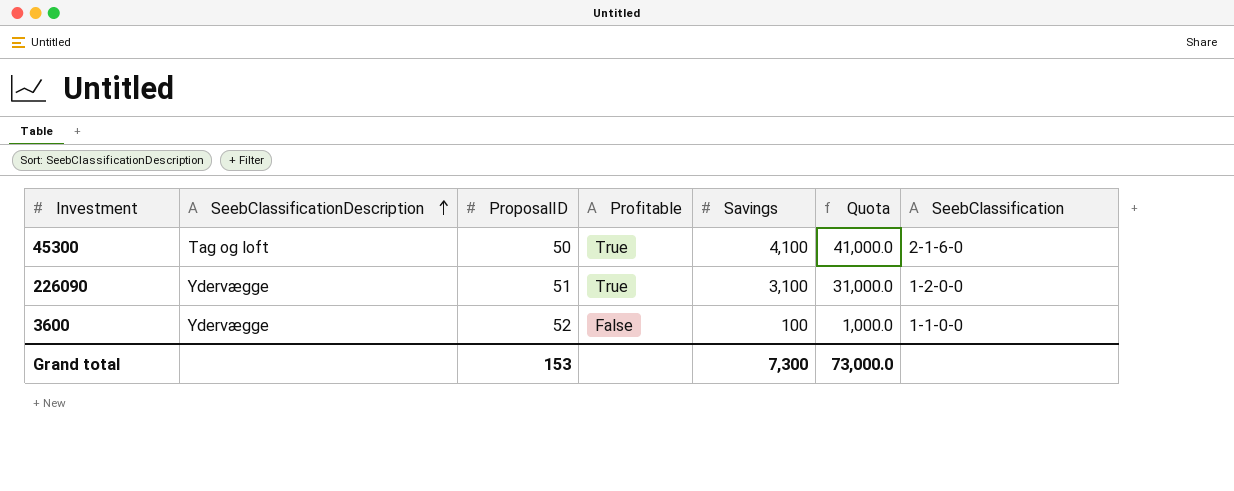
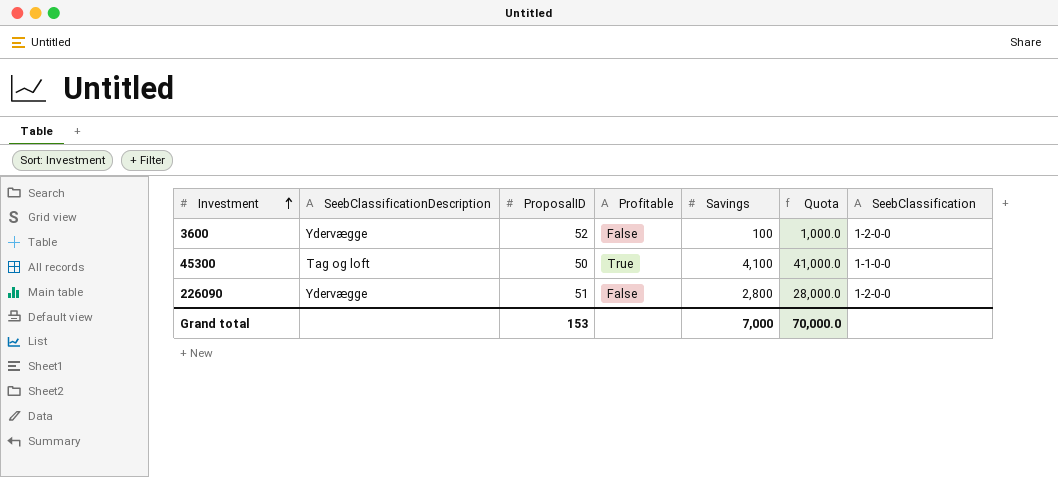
row order: SeebClassificationDescription ascending -> Investment ascending
3600 | SeebClassification: 1-1-0-0 -> 1-2-0-0
45300 | SeebClassification: 2-1-6-0 -> 1-1-0-0
226090 | Profitable: True -> False
226090 | Savings: 3,100 -> 2,800
226090 | Quota: 31,000.0 -> 28,000.0
Grand total | Savings: 7,300 -> 7,000
Grand total | Quota: 73,000.0 -> 70,000.0

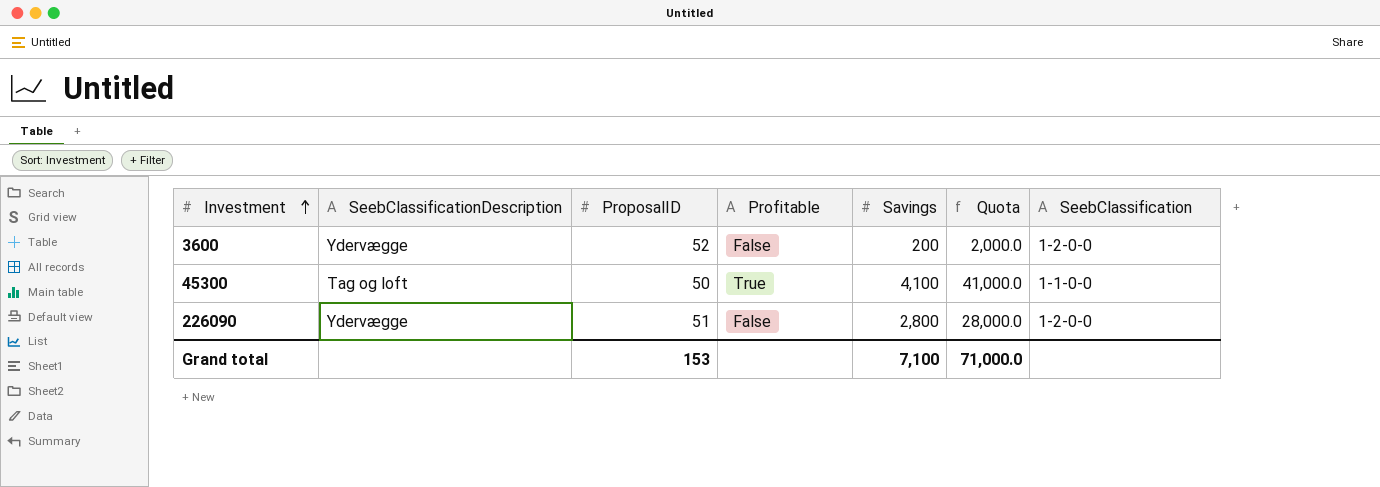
3600 | Savings: 100 -> 200
3600 | Quota: 1,000.0 -> 2,000.0
Grand total | Savings: 7,000 -> 7,100
Grand total | Quota: 70,000.0 -> 71,000.0

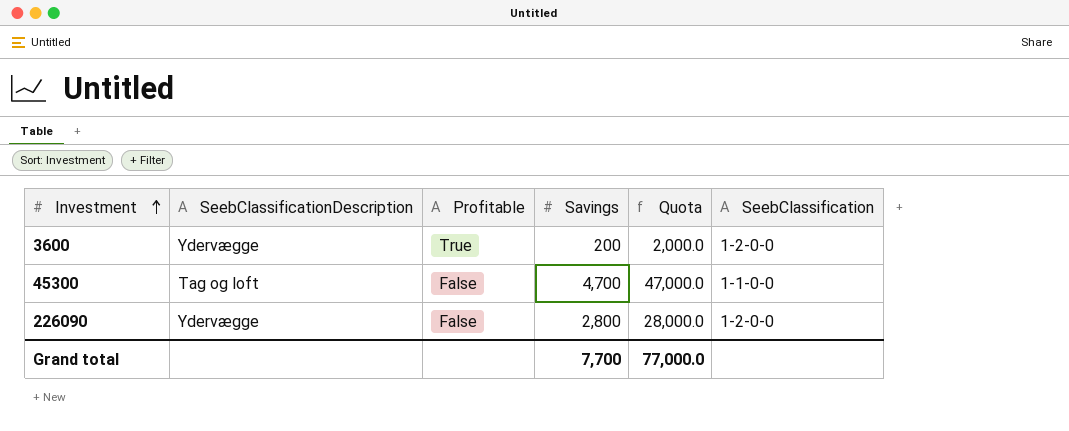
column ProposalID | position: 3 -> none
3600 | Profitable: False -> True
45300 | Profitable: True -> False
45300 | Savings: 4,100 -> 4,700
45300 | Quota: 41,000.0 -> 47,000.0
Grand total | Savings: 7,100 -> 7,700
Grand total | Quota: 71,000.0 -> 77,000.0

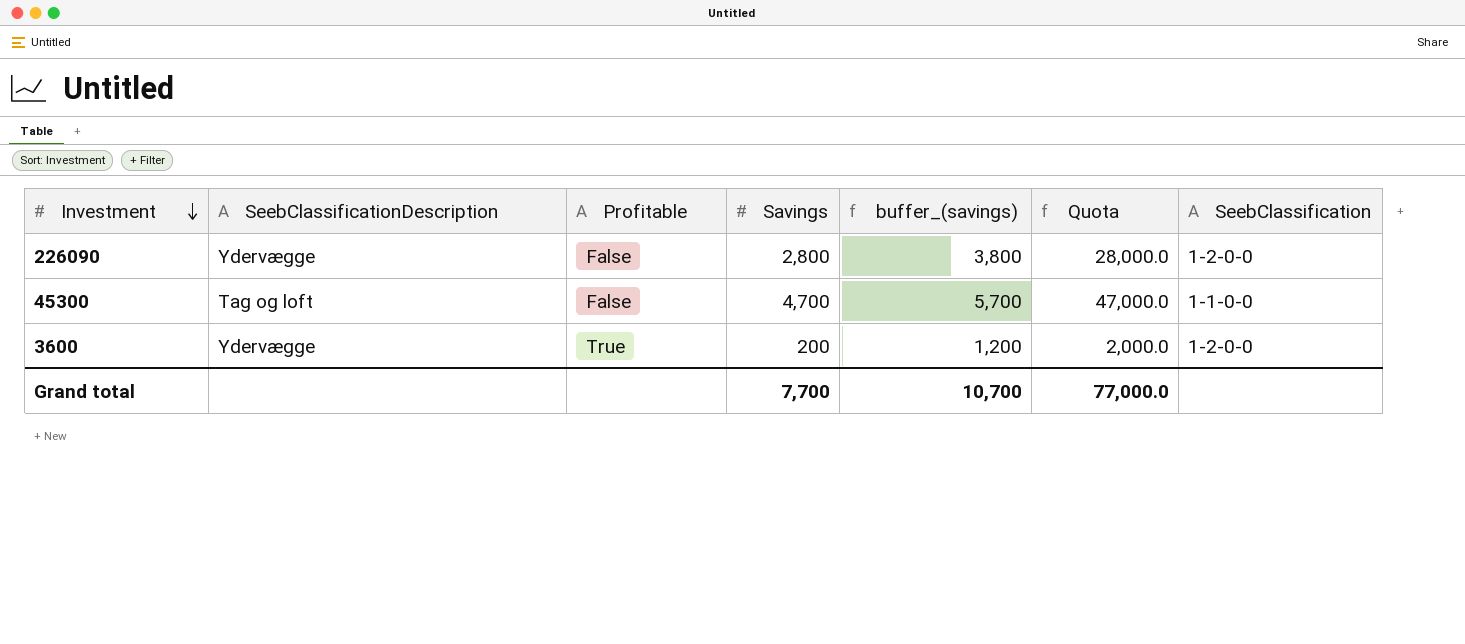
row order: Investment ascending -> Investment descending
column buffer_(savings) | formula: none -> [Savings] + 1000

